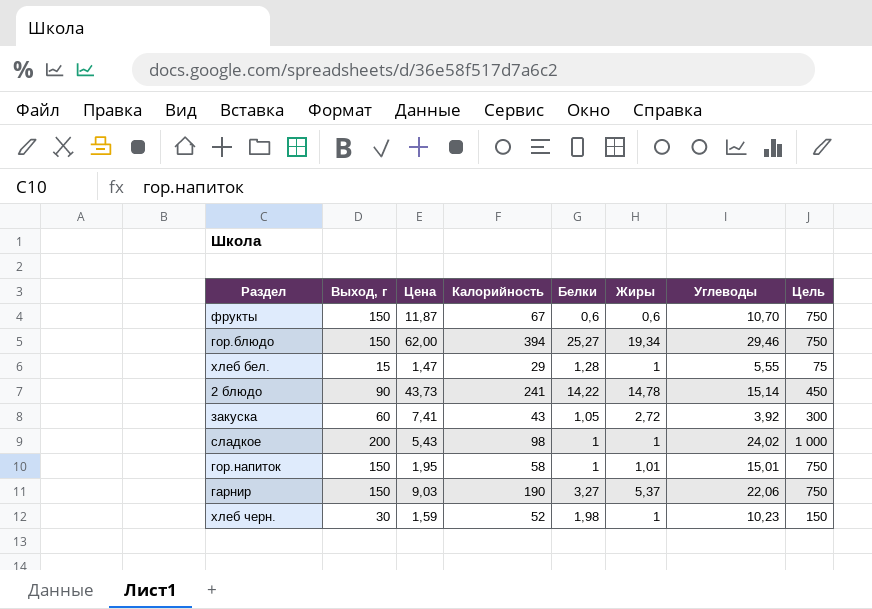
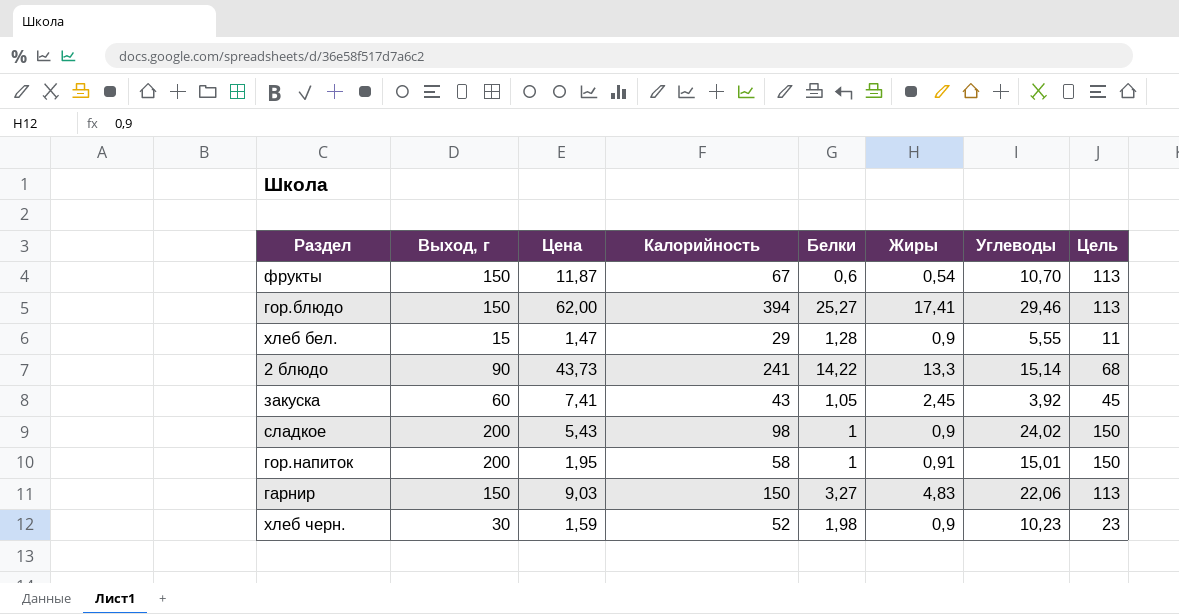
column Цель | formula: [Выход, г] * 5 -> [Выход, г] * 0,75
фрукты | Жиры: 0,6 -> 0,54
гор.блюдо | Жиры: 19,34 -> 17,41
хлеб бел. | Жиры: 1 -> 0,9
2 блюдо | Жиры: 14,78 -> 13,3
закуска | Жиры: 2,72 -> 2,45
сладкое | Жиры: 1 -> 0,9
гор.напиток | Выход, г: 150 -> 200
гор.напиток | Жиры: 1,01 -> 0,91
гарнир | Калорийность: 190 -> 150
гарнир | Жиры: 5,37 -> 4,83
хлеб черн. | Жиры: 1 -> 0,9

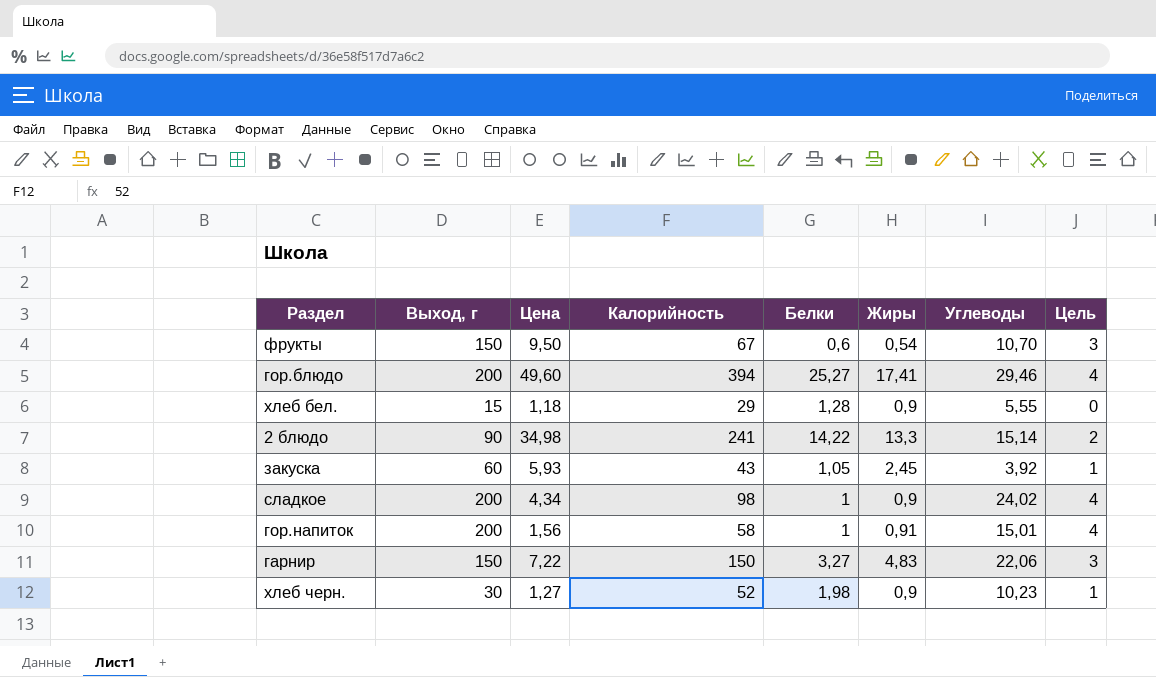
column Цель | formula: [Выход, г] * 0,75 -> [Выход, г] * 0,02
фрукты | Цена: 11,87 -> 9,50
гор.блюдо | Выход, г: 150 -> 200
гор.блюдо | Цена: 62,00 -> 49,60
хлеб бел. | Цена: 1,47 -> 1,18
2 блюдо | Цена: 43,73 -> 34,98
закуска | Цена: 7,41 -> 5,93
сладкое | Цена: 5,43 -> 4,34
гор.напиток | Цена: 1,95 -> 1,56
гарнир | Цена: 9,03 -> 7,22
хлеб черн. | Цена: 1,59 -> 1,27

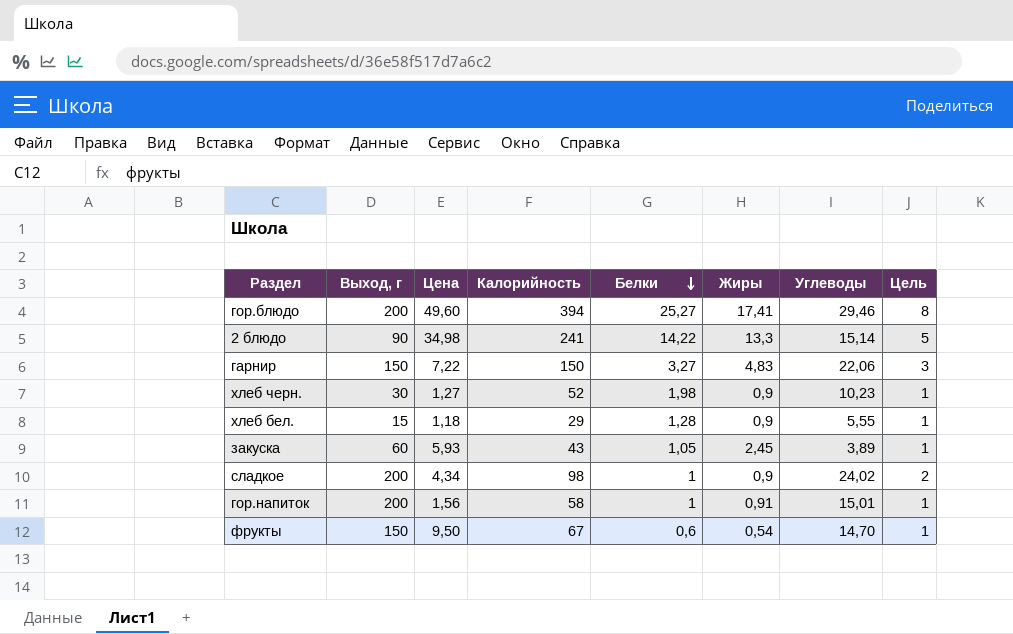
row order: none -> Белки descending
column Цель | formula: [Выход, г] * 0,02 -> [Калорийность] * 0,02
закуска | Углеводы: 3,92 -> 3,89
фрукты | Углеводы: 10,70 -> 14,70

